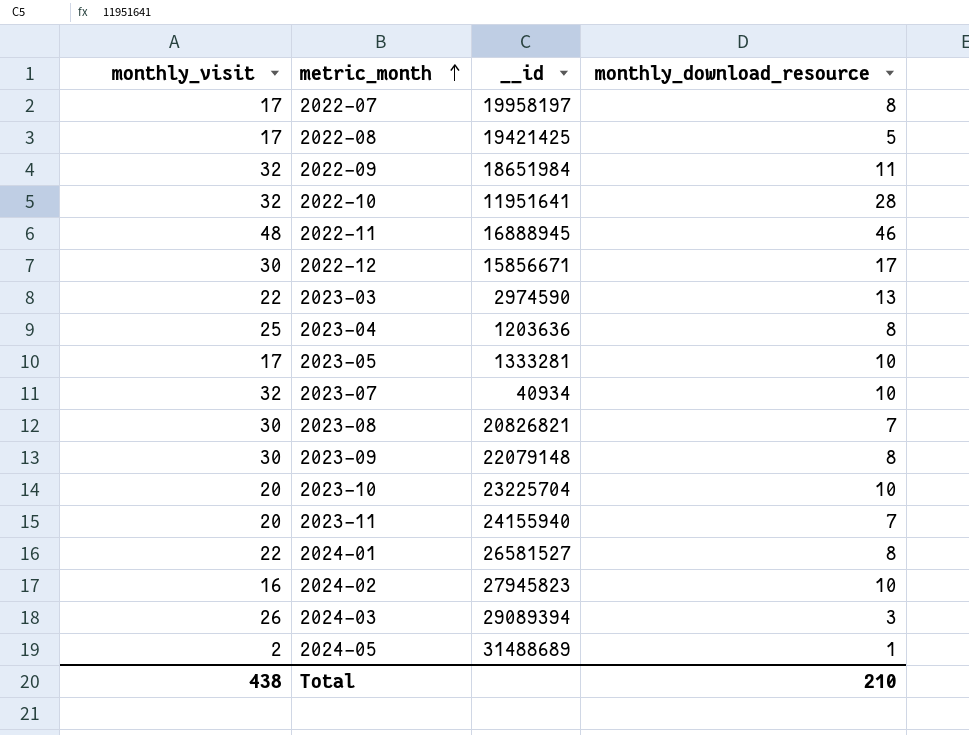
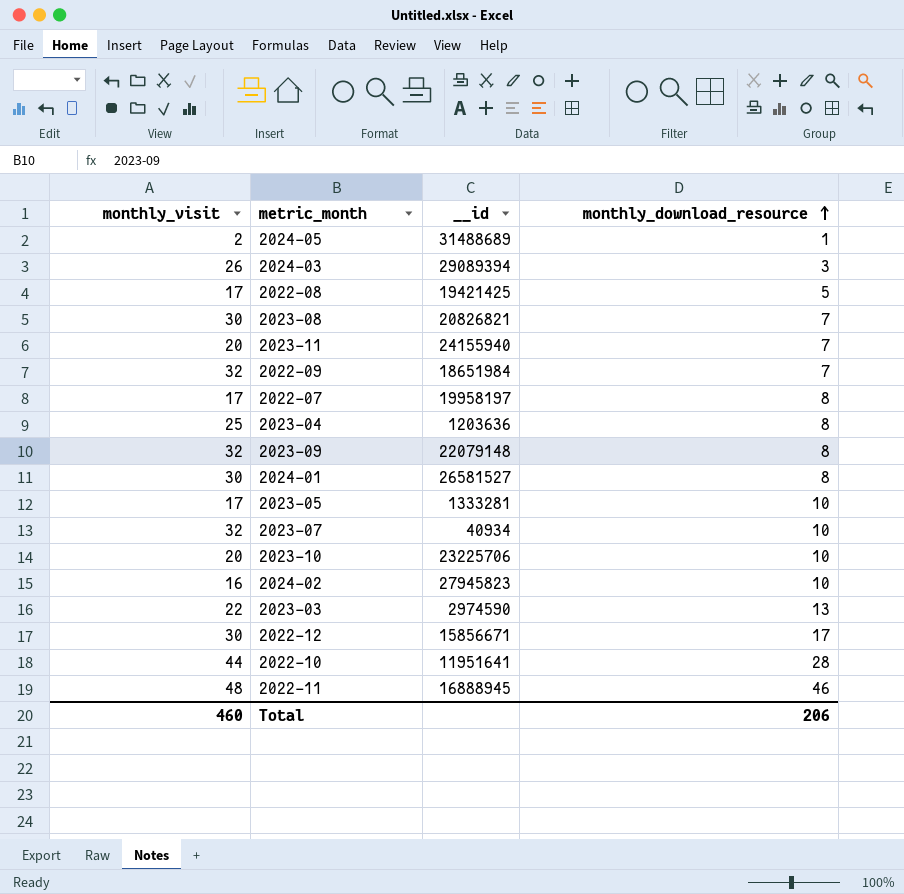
row order: metric_month ascending -> monthly_download_resource ascending
2022-09 | monthly_download_resource: 11 -> 7
2023-09 | monthly_visit: 30 -> 32
2024-01 | monthly_visit: 22 -> 30
2023-10 | __id: 23225704 -> 23225706
2022-10 | monthly_visit: 32 -> 44
Total | monthly_visit: 438 -> 460
Total | monthly_download_resource: 210 -> 206

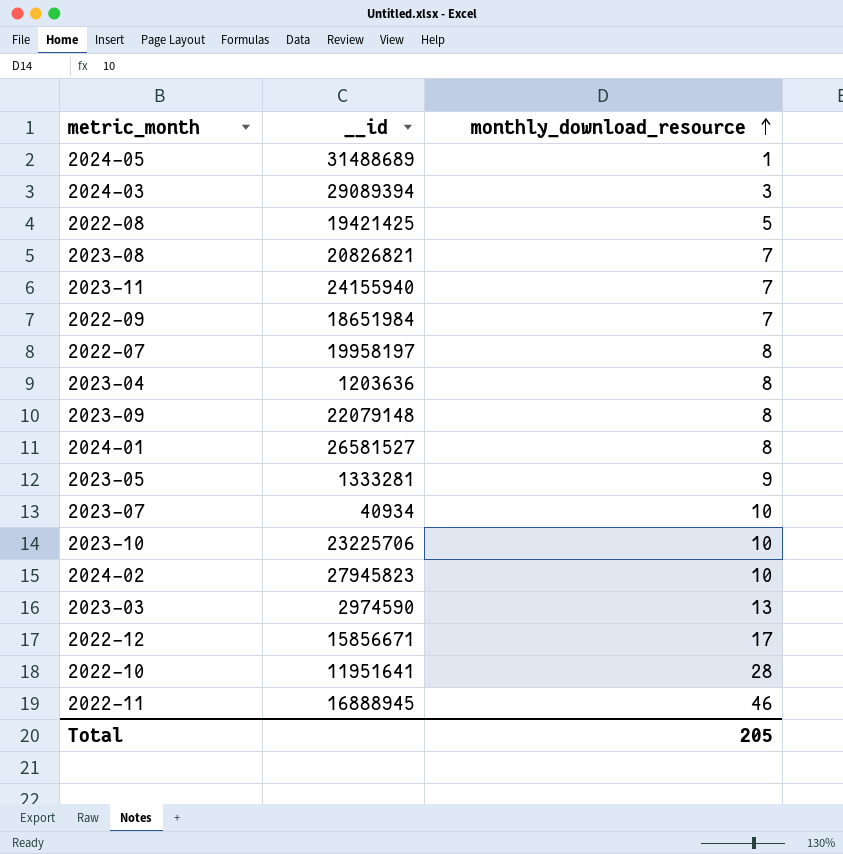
column monthly_visit | position: 1 -> none
2023-05 | monthly_download_resource: 10 -> 9
Total | monthly_download_resource: 206 -> 205

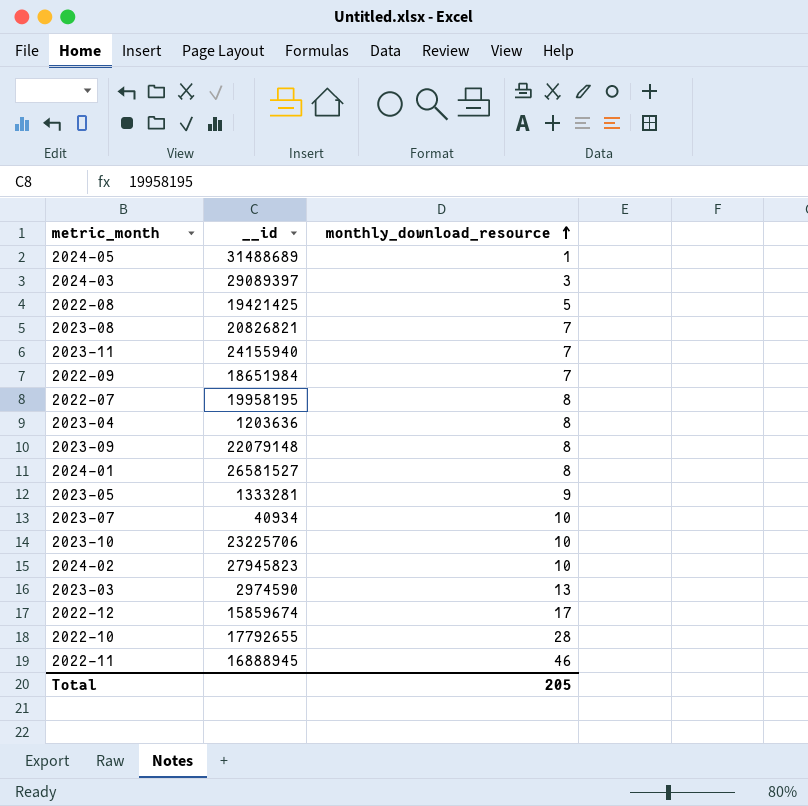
2024-03 | __id: 29089394 -> 29089397
2022-07 | __id: 19958197 -> 19958195
2022-12 | __id: 15856671 -> 15859674
2022-10 | __id: 11951641 -> 17792655

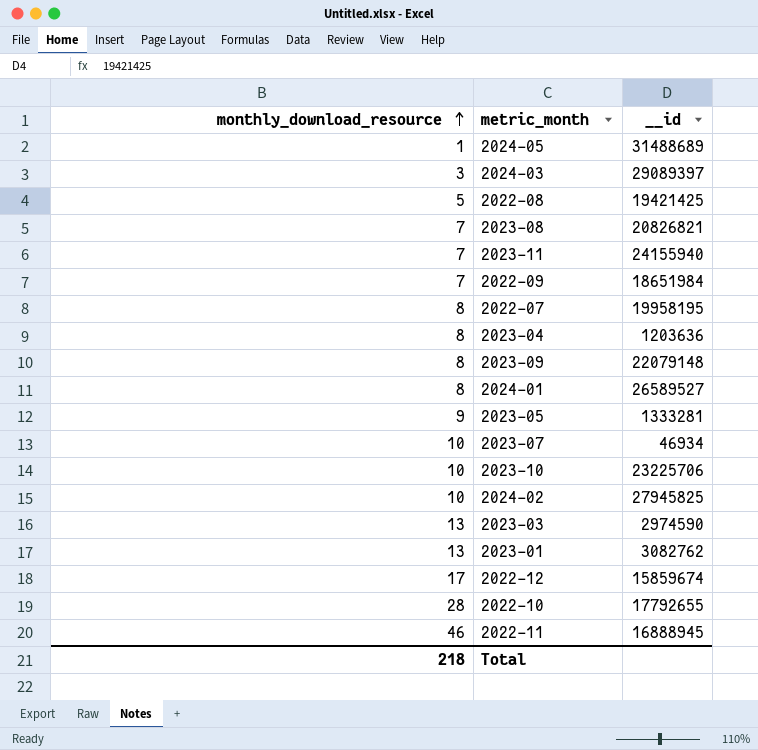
column monthly_download_resource | position: 3 -> 1
2024-01 | __id: 26581527 -> 26589527
2023-07 | __id: 40934 -> 46934
2024-02 | __id: 27945823 -> 27945825
row 2023-01: none -> 13 | 3082762
Total | monthly_download_resource: 205 -> 218

